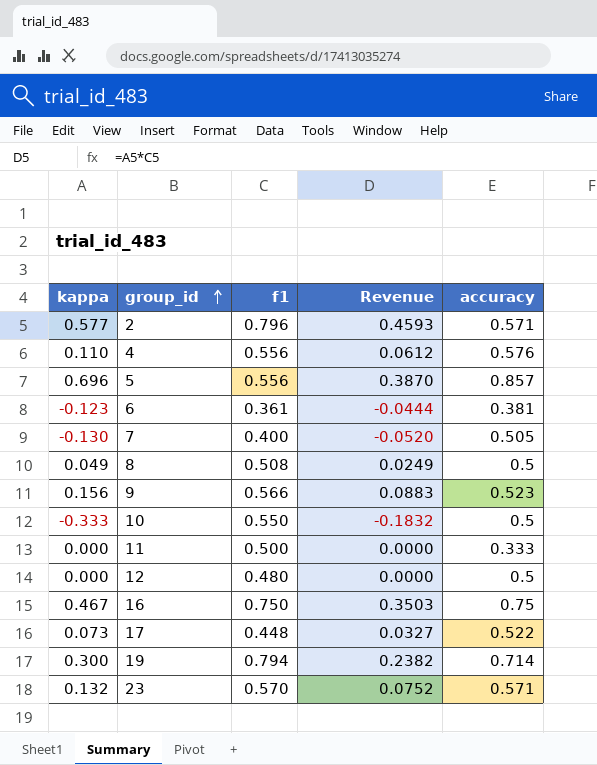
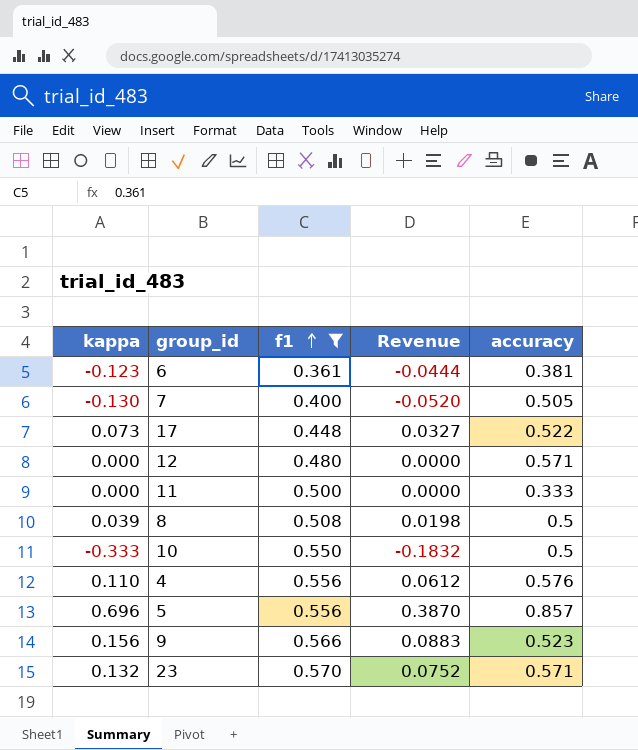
filter: none -> f1 <= 0.570
row order: group_id ascending -> f1 ascending
12 | accuracy: 0.5 -> 0.571
8 | kappa: 0.049 -> 0.039
8 | Revenue: 0.0249 -> 0.0198

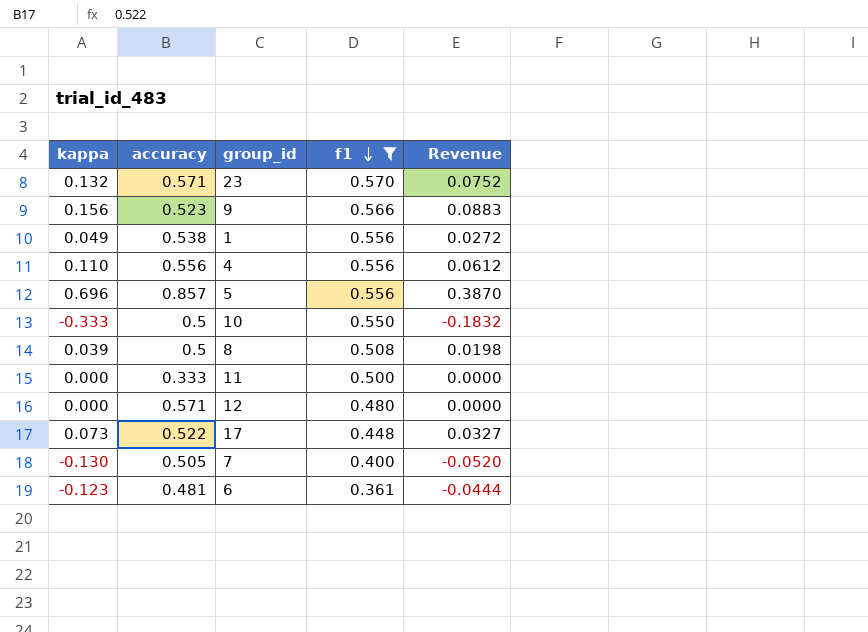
row order: f1 ascending -> f1 descending
column accuracy | position: 5 -> 2
row 1: none -> 0.049 | 0.538 | 0.556 | 0.0272
4 | accuracy: 0.576 -> 0.556
6 | accuracy: 0.381 -> 0.481

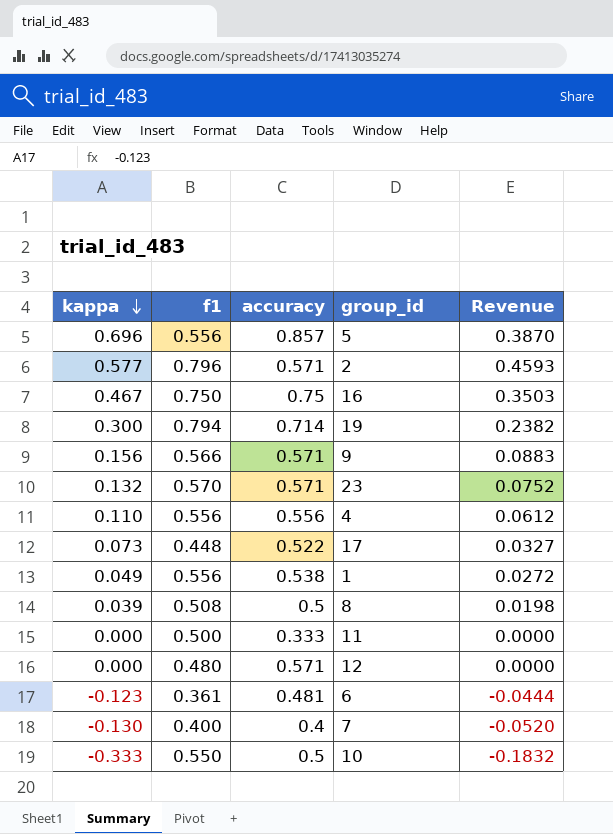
filter: f1 <= 0.570 -> none
row order: f1 descending -> kappa descending
column f1 | position: 4 -> 2
9 | accuracy: 0.523 -> 0.571
7 | accuracy: 0.505 -> 0.4

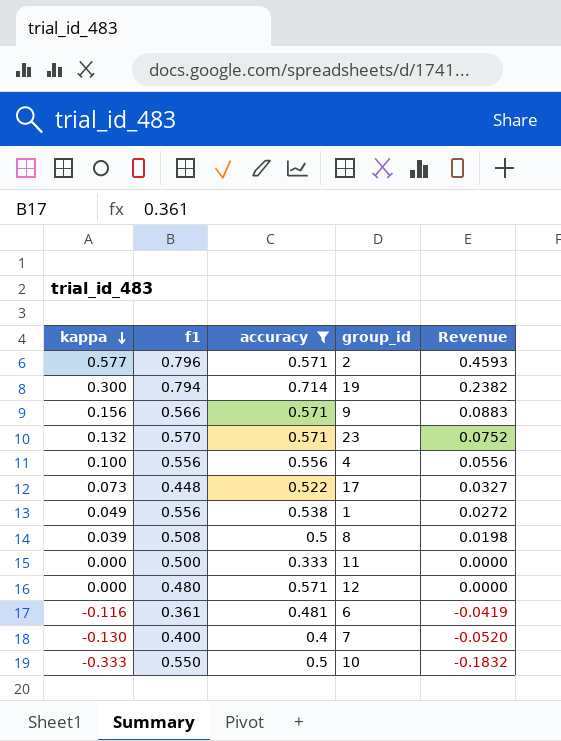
filter: none -> accuracy <= 0.714
4 | kappa: 0.110 -> 0.100
4 | Revenue: 0.0612 -> 0.0556
6 | kappa: -0.123 -> -0.116
6 | Revenue: -0.0444 -> -0.0419

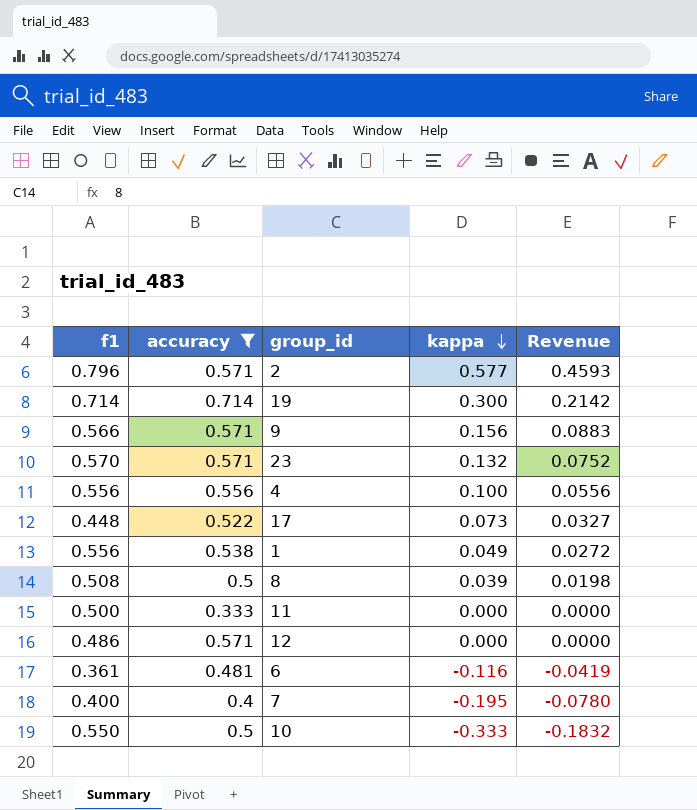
column kappa | position: 1 -> 4
19 | f1: 0.794 -> 0.714
19 | Revenue: 0.2382 -> 0.2142
12 | f1: 0.480 -> 0.486
7 | kappa: -0.130 -> -0.195
7 | Revenue: -0.0520 -> -0.0780

